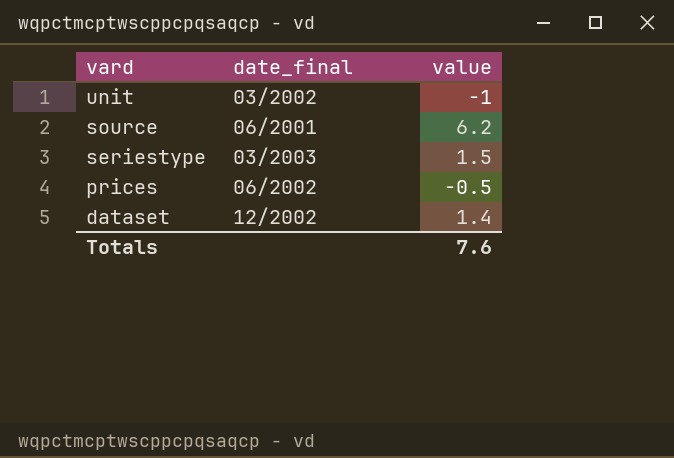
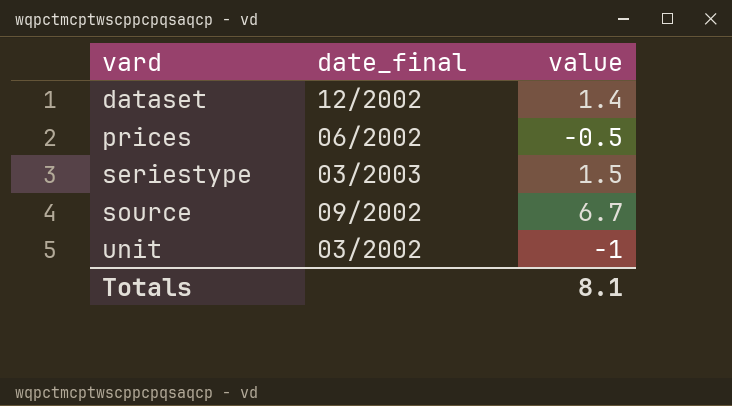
row order: vard descending -> vard ascending
source | date_final: 06/2001 -> 09/2002
source | value: 6.2 -> 6.7
Totals | value: 7.6 -> 8.1

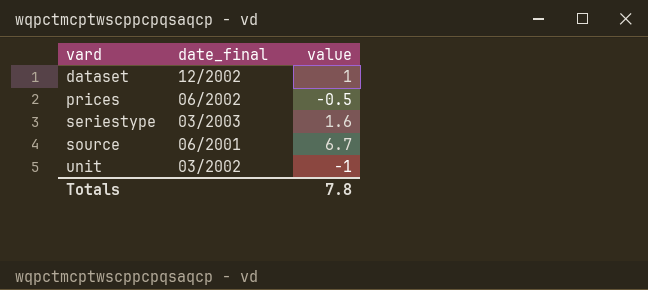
dataset | value: 1.4 -> 1
seriestype | value: 1.5 -> 1.6
source | date_final: 09/2002 -> 06/2001
Totals | value: 8.1 -> 7.8

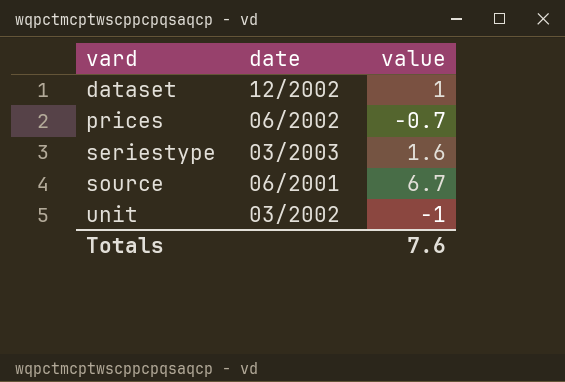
column name: date_final -> date
prices | value: -0.5 -> -0.7
Totals | value: 7.8 -> 7.6

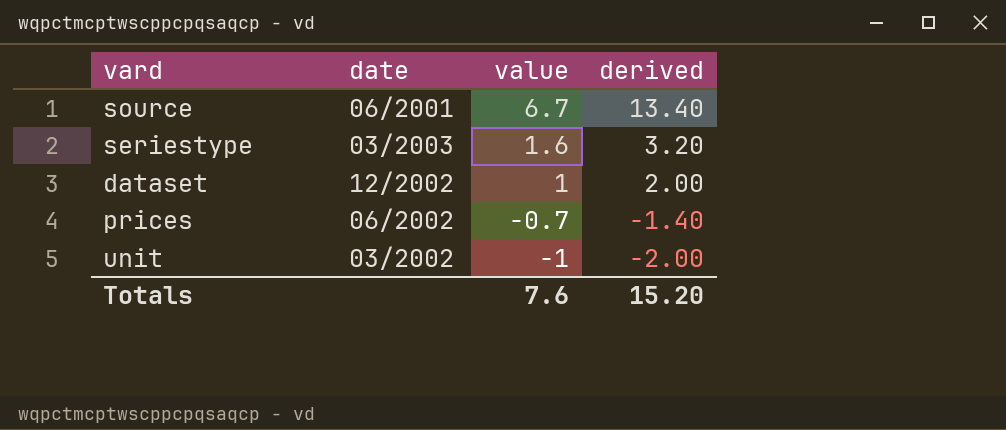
row order: vard ascending -> value descending
column derived | formula: none -> [value] * 2

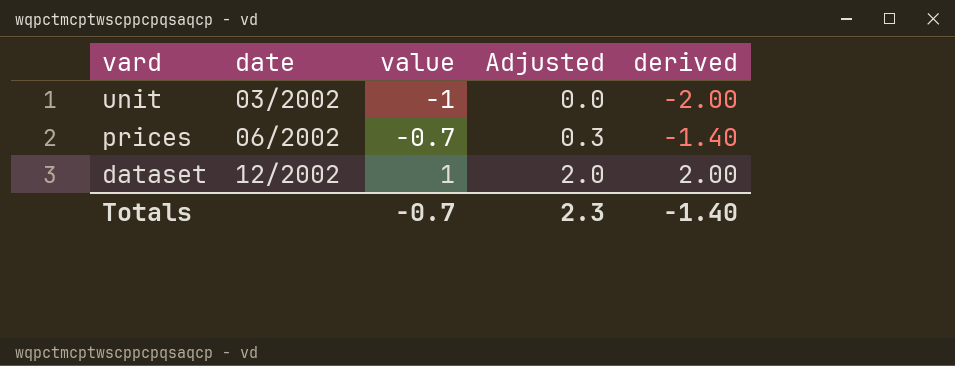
row order: value descending -> vard descending
column Adjusted | formula: none -> [value] + 1
row source: 06/2001 | 6.7 | 13.40 -> none
row seriestype: 03/2003 | 1.6 | 3.20 -> none
Totals | value: 7.6 -> -0.7
Totals | derived: 15.20 -> -1.40

